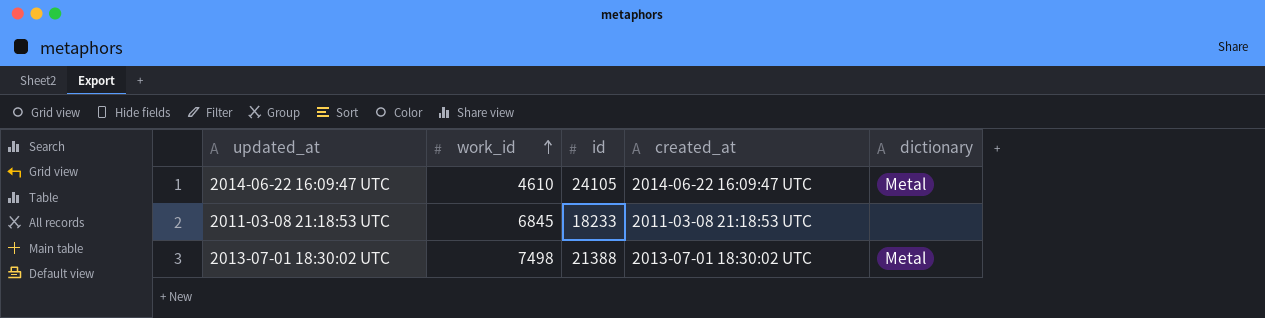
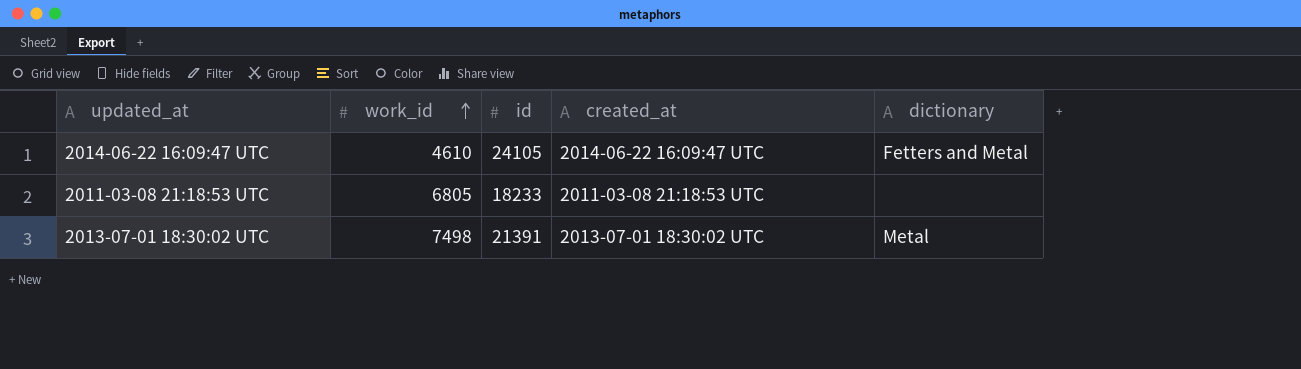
2014-06-22 16:09:47 UTC | dictionary: Metal -> Fetters and Metal
2011-03-08 21:18:53 UTC | work_id: 6845 -> 6805
2013-07-01 18:30:02 UTC | id: 21388 -> 21391

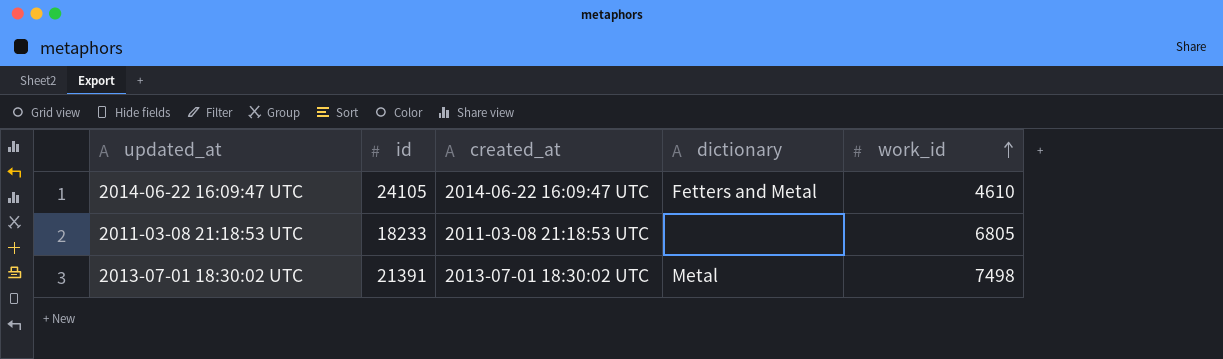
column work_id | position: 2 -> 5

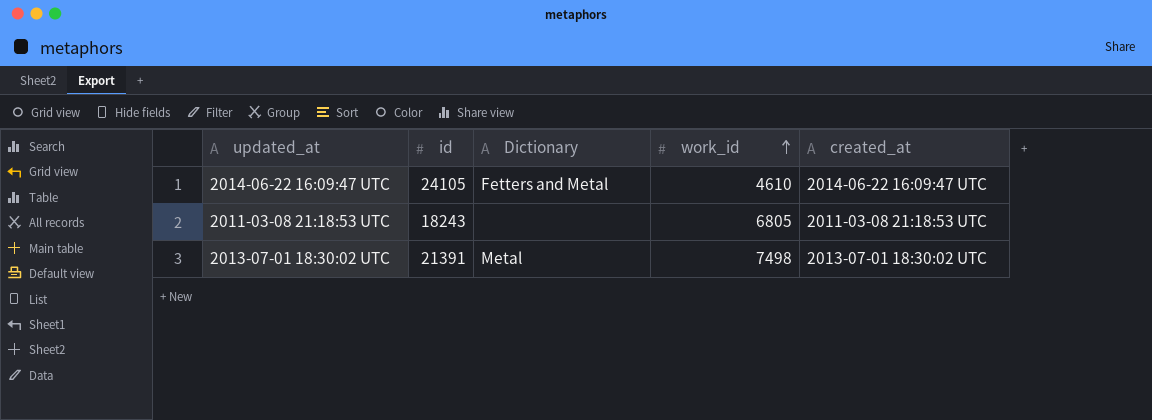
column name: dictionary -> Dictionary
column created_at | position: 3 -> 5
2011-03-08 21:18:53 UTC | id: 18233 -> 18243

